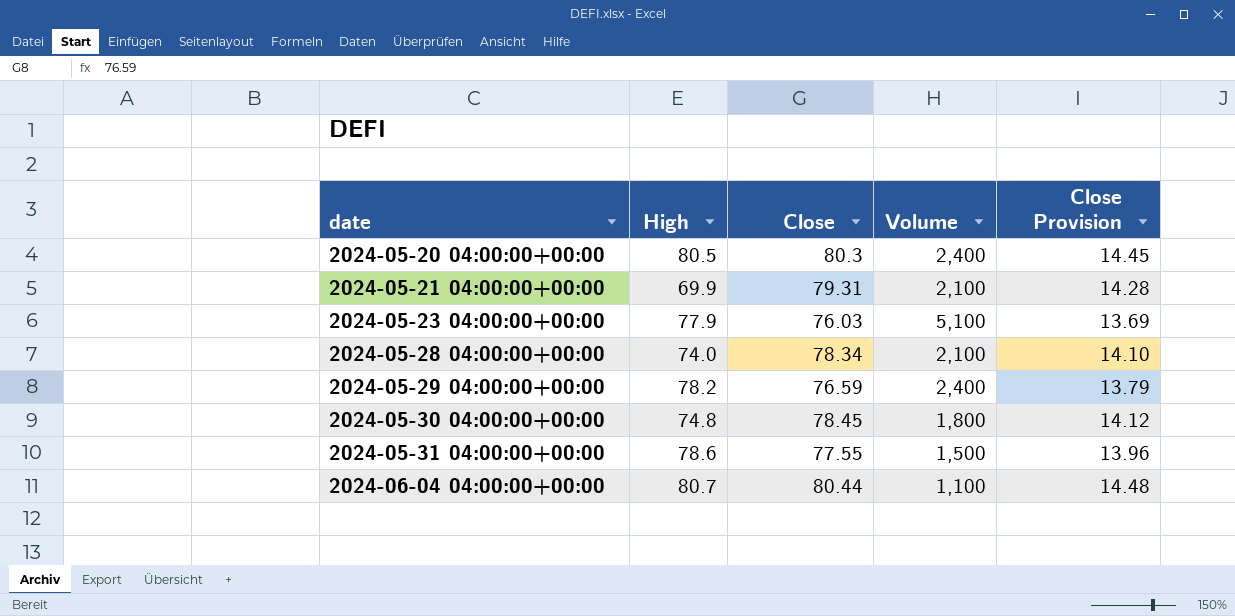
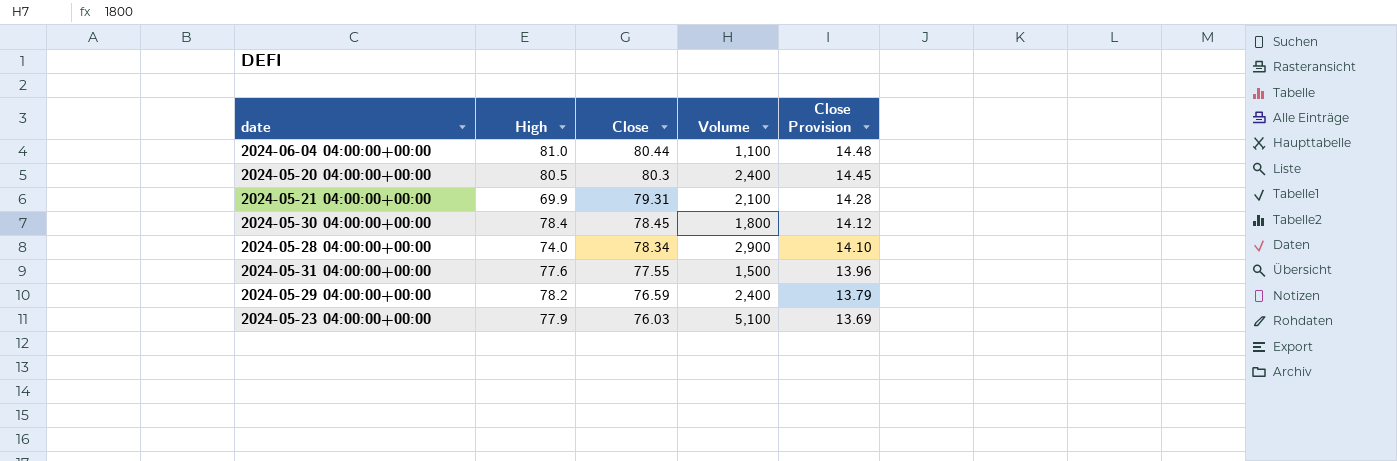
row order: date ascending -> Close descending
2024-06-04 04:00:00+00:00 | High: 80.7 -> 81.0
2024-05-30 04:00:00+00:00 | High: 74.8 -> 78.4
2024-05-28 04:00:00+00:00 | Volume: 2,100 -> 2,900
2024-05-31 04:00:00+00:00 | High: 78.6 -> 77.6

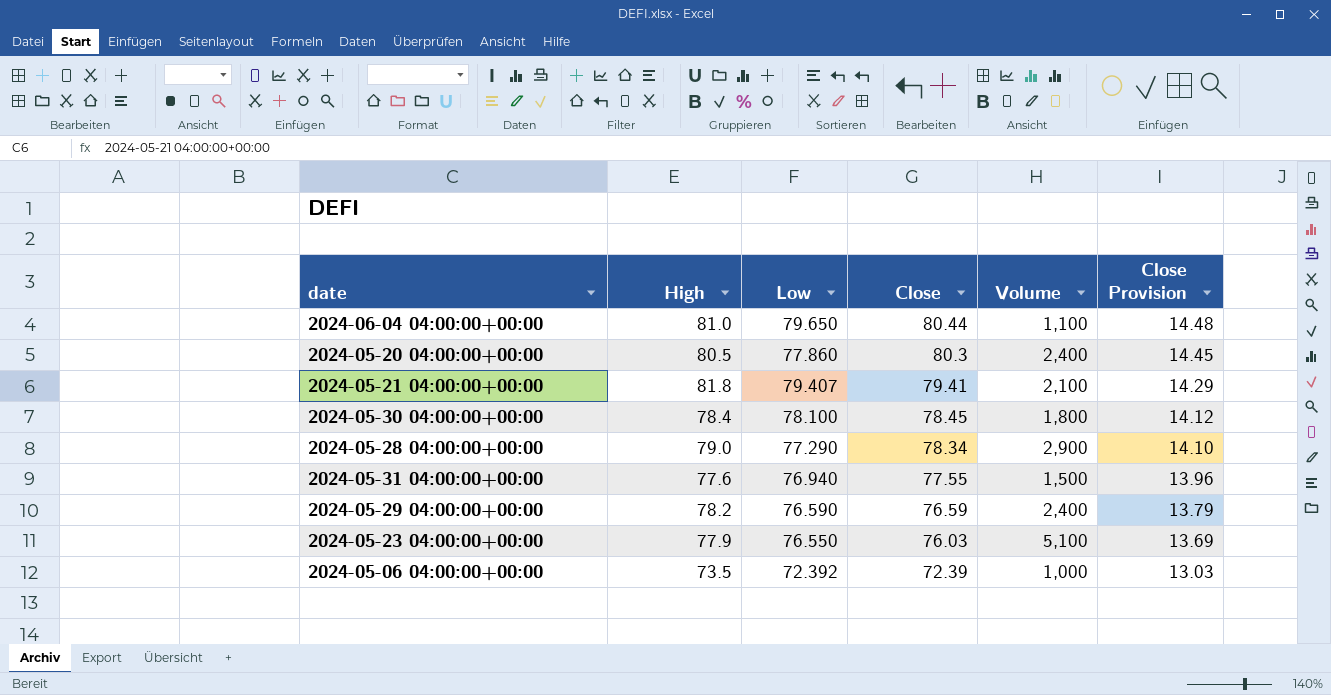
column Low | position: none -> 3
2024-05-21 04:00:00+00:00 | High: 69.9 -> 81.8
2024-05-21 04:00:00+00:00 | Close: 79.31 -> 79.41
2024-05-21 04:00:00+00:00 | Close Provision: 14.28 -> 14.29
2024-05-28 04:00:00+00:00 | High: 74.0 -> 79.0
row 2024-05-06 04:00:00+00:00: none -> 73.5 | 72.392 | 72.39 | 1,000 | 13.03

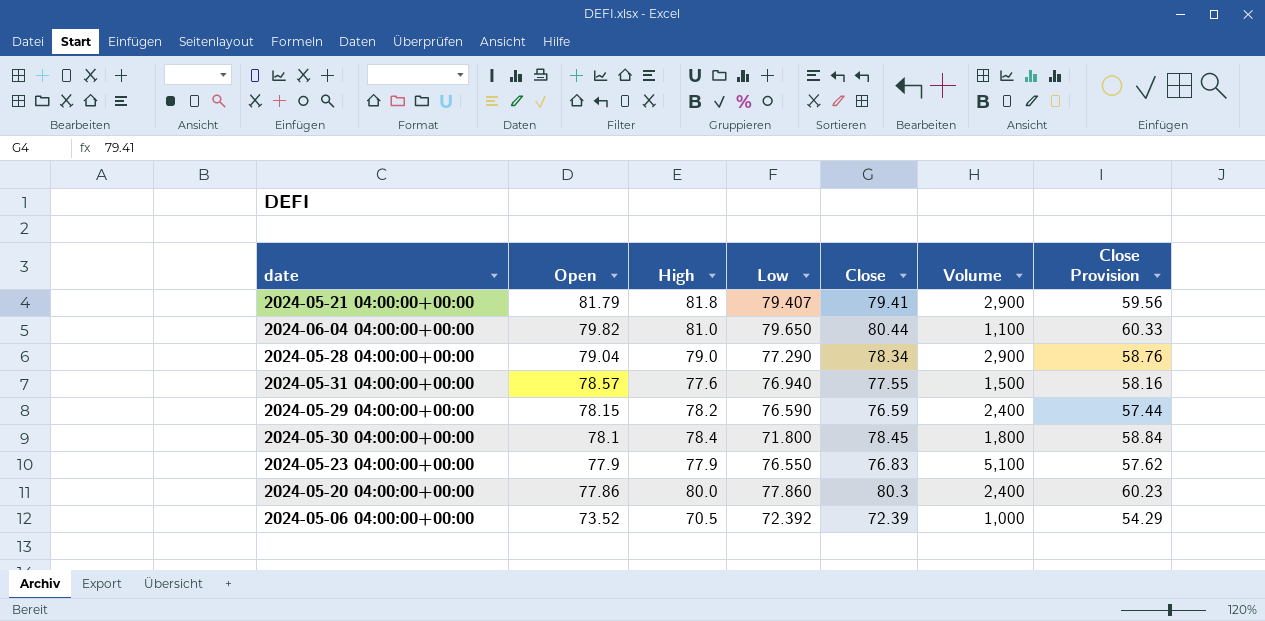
row order: Close descending -> Open descending
column Open | position: none -> 2
column Close Provision | formula: [Close] * 0.18 -> [Close] * 0.75
2024-05-21 04:00:00+00:00 | Volume: 2,100 -> 2,900
2024-05-30 04:00:00+00:00 | Low: 78.100 -> 71.800
2024-05-23 04:00:00+00:00 | Close: 76.03 -> 76.83
2024-05-20 04:00:00+00:00 | High: 80.5 -> 80.0
2024-05-06 04:00:00+00:00 | High: 73.5 -> 70.5

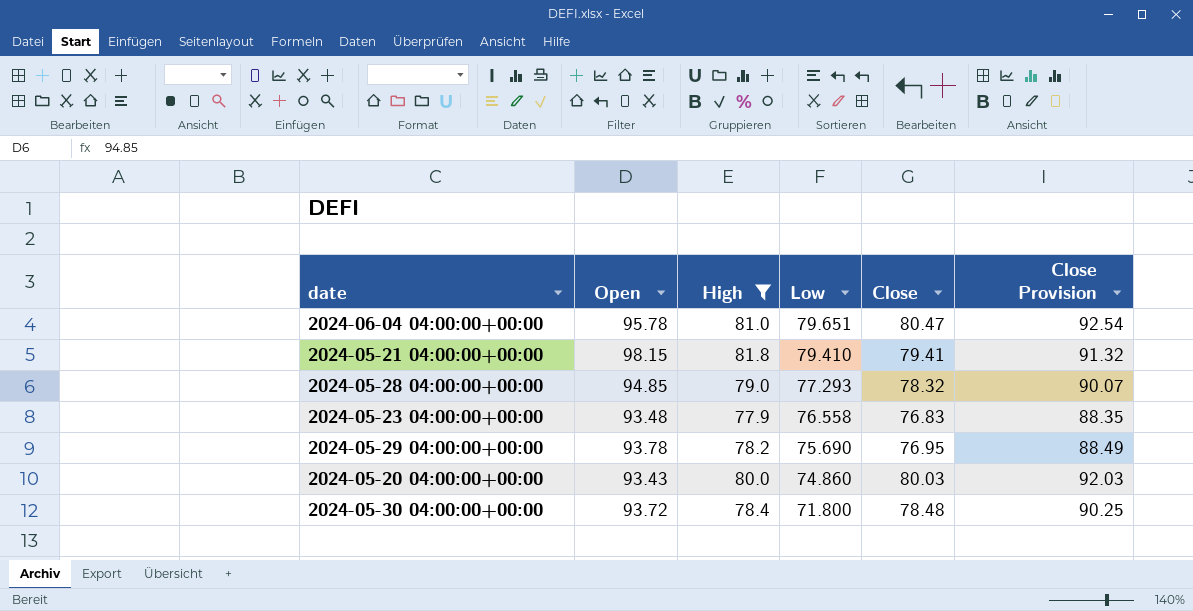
filter: none -> High >= 77.9
row order: Open descending -> Low descending
column Volume | position: 6 -> none
column Close Provision | formula: [Close] * 0.75 -> [Close] * 1.15
2024-06-04 04:00:00+00:00 | Open: 79.82 -> 95.78
2024-06-04 04:00:00+00:00 | Low: 79.650 -> 79.651
2024-06-04 04:00:00+00:00 | Close: 80.44 -> 80.47
2024-05-21 04:00:00+00:00 | Open: 81.79 -> 98.15
2024-05-21 04:00:00+00:00 | Low: 79.407 -> 79.410
2024-05-28 04:00:00+00:00 | Open: 79.04 -> 94.85
2024-05-28 04:00:00+00:00 | Low: 77.290 -> 77.293
2024-05-28 04:00:00+00:00 | Close: 78.34 -> 78.32
2024-05-23 04:00:00+00:00 | Open: 77.9 -> 93.48
2024-05-23 04:00:00+00:00 | Low: 76.550 -> 76.558
2024-05-29 04:00:00+00:00 | Open: 78.15 -> 93.78
2024-05-29 04:00:00+00:00 | Low: 76.590 -> 75.690
2024-05-29 04:00:00+00:00 | Close: 76.59 -> 76.95
2024-05-20 04:00:00+00:00 | Open: 77.86 -> 93.43
2024-05-20 04:00:00+00:00 | Low: 77.860 -> 74.860
2024-05-20 04:00:00+00:00 | Close: 80.3 -> 80.03
2024-05-30 04:00:00+00:00 | Open: 78.1 -> 93.72
2024-05-30 04:00:00+00:00 | Close: 78.45 -> 78.48

